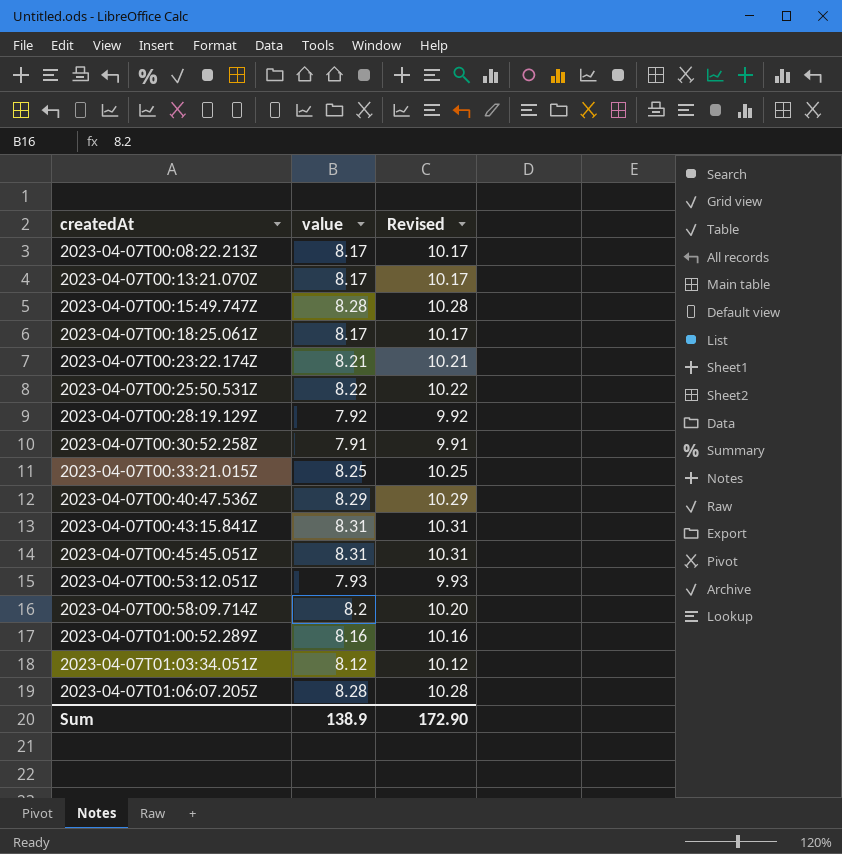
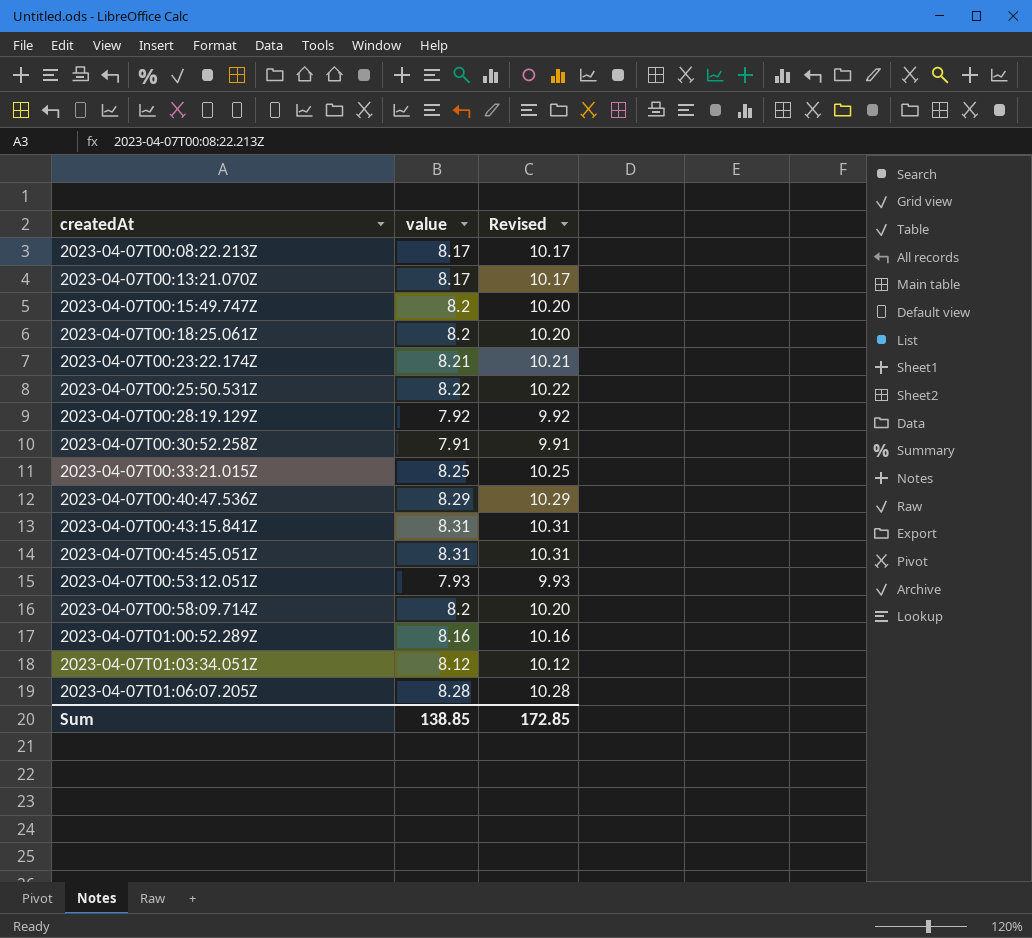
2023-04-07T00:15:49.747Z | value: 8.28 -> 8.2
2023-04-07T00:15:49.747Z | Revised: 10.28 -> 10.20
2023-04-07T00:18:25.061Z | value: 8.17 -> 8.2
2023-04-07T00:18:25.061Z | Revised: 10.17 -> 10.20
Sum | value: 138.9 -> 138.85
Sum | Revised: 172.90 -> 172.85

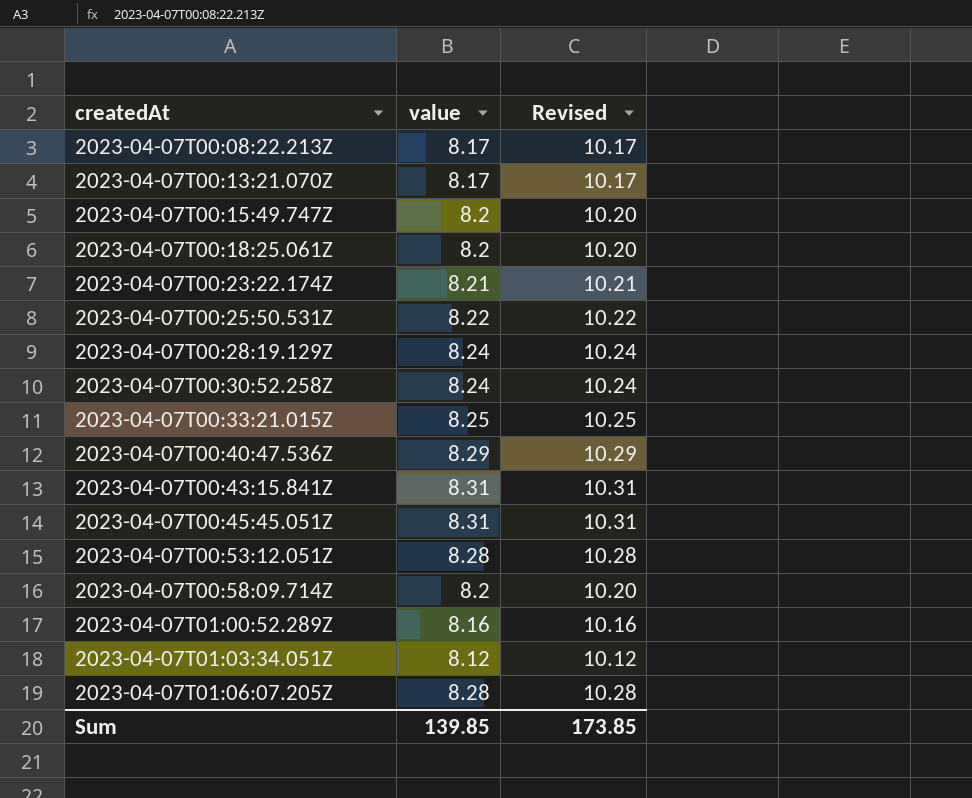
2023-04-07T00:28:19.129Z | value: 7.92 -> 8.24
2023-04-07T00:28:19.129Z | Revised: 9.92 -> 10.24
2023-04-07T00:30:52.258Z | value: 7.91 -> 8.24
2023-04-07T00:30:52.258Z | Revised: 9.91 -> 10.24
2023-04-07T00:53:12.051Z | value: 7.93 -> 8.28
2023-04-07T00:53:12.051Z | Revised: 9.93 -> 10.28
Sum | value: 138.85 -> 139.85
Sum | Revised: 172.85 -> 173.85

